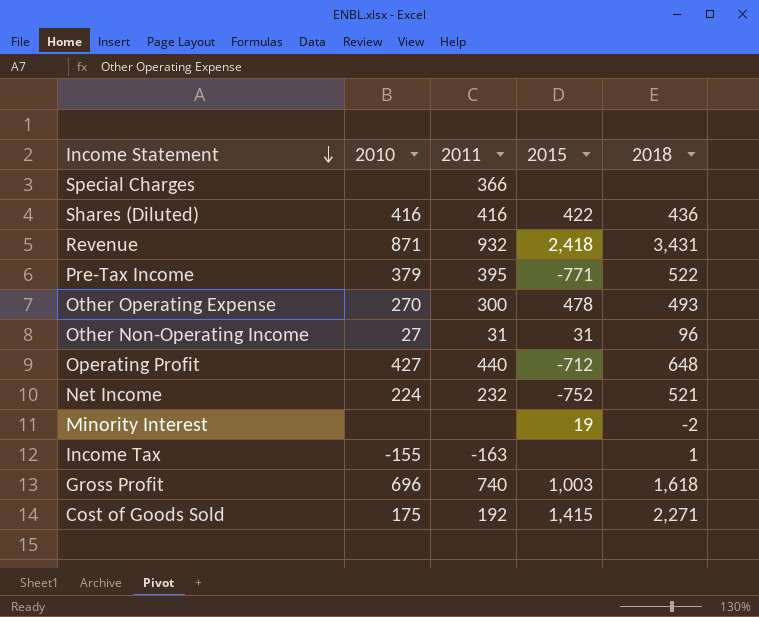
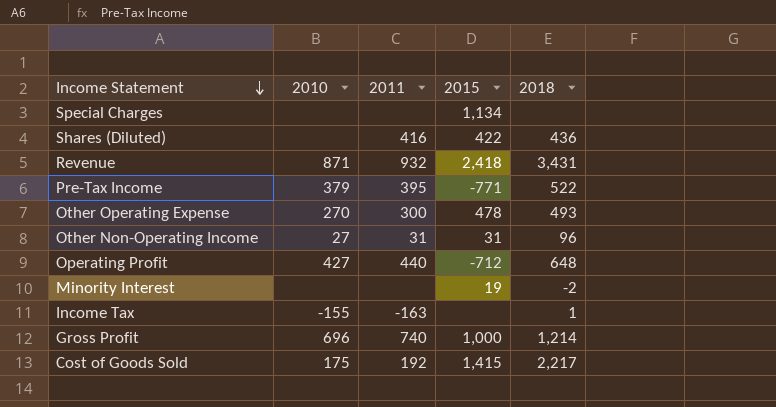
row Net Income: 224 | 232 | -752 | 521 -> none
Special Charges | 2011: 366 -> none
Special Charges | 2015: none -> 1,134
Shares (Diluted) | 2010: 416 -> none
Gross Profit | 2015: 1,003 -> 1,000
Gross Profit | 2018: 1,618 -> 1,214
Cost of Goods Sold | 2018: 2,271 -> 2,217

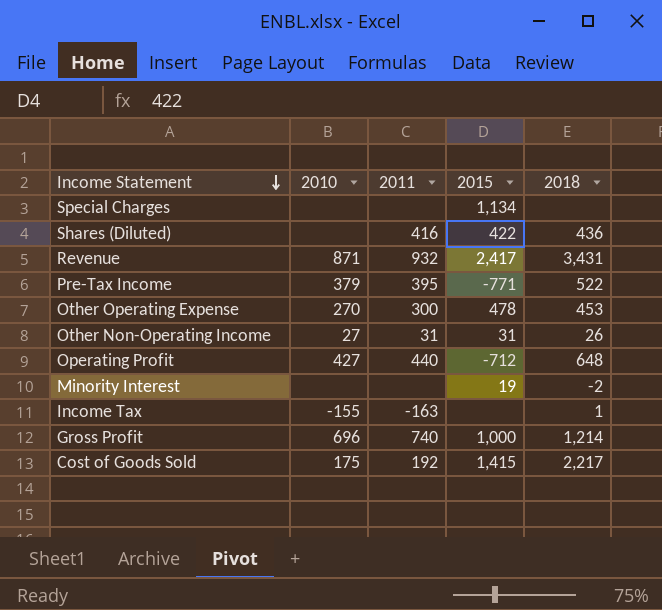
Revenue | 2015: 2,418 -> 2,417
Other Operating Expense | 2018: 493 -> 453
Other Non-Operating Income | 2018: 96 -> 26

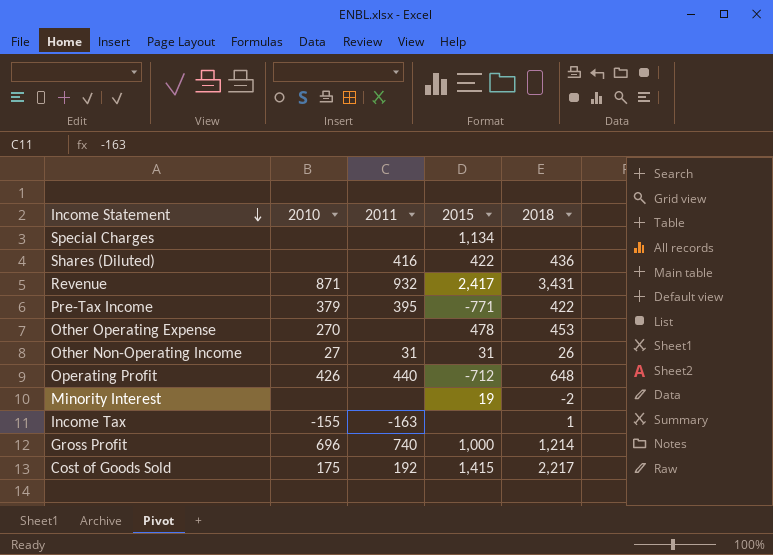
Pre-Tax Income | 2018: 522 -> 422
Other Operating Expense | 2011: 300 -> none
Operating Profit | 2010: 427 -> 426

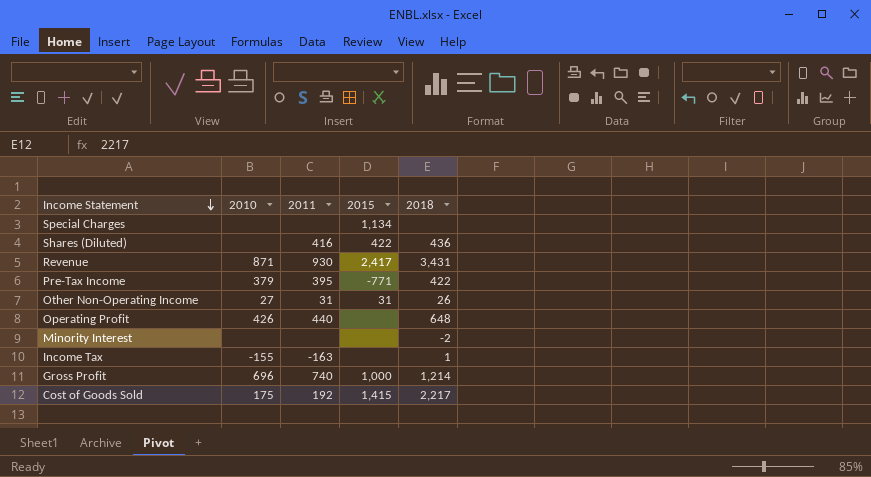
row Other Operating Expense: 270 | none | 478 | 453 -> none
Revenue | 2011: 932 -> 930
Operating Profit | 2015: -712 -> none
Minority Interest | 2015: 19 -> none

